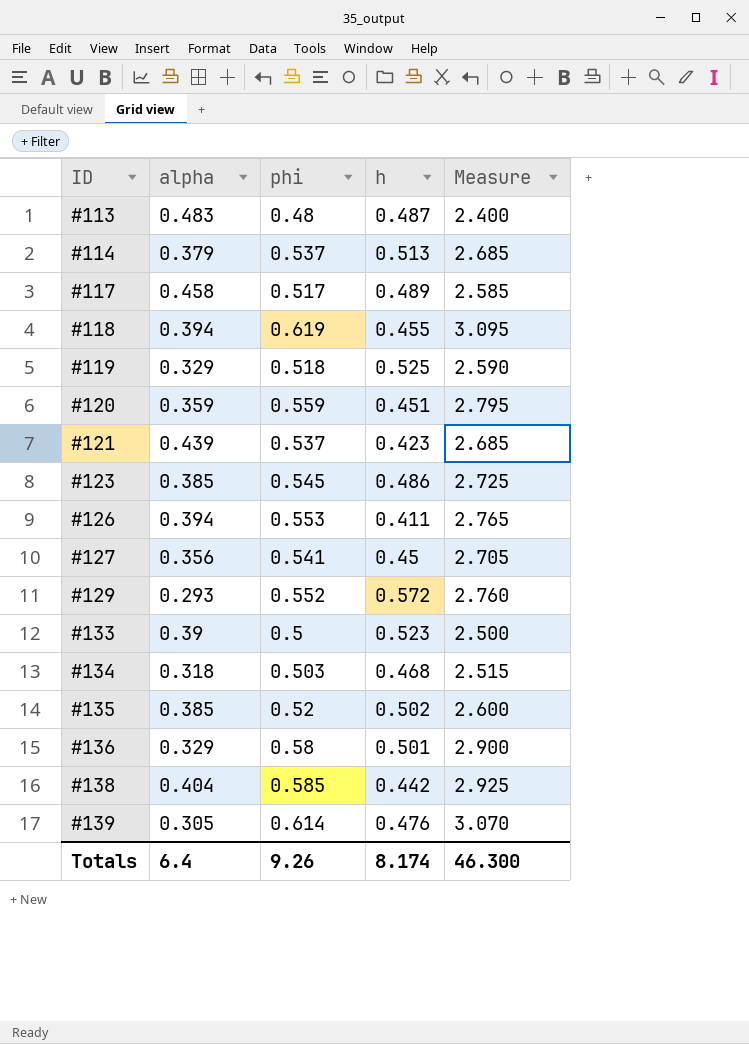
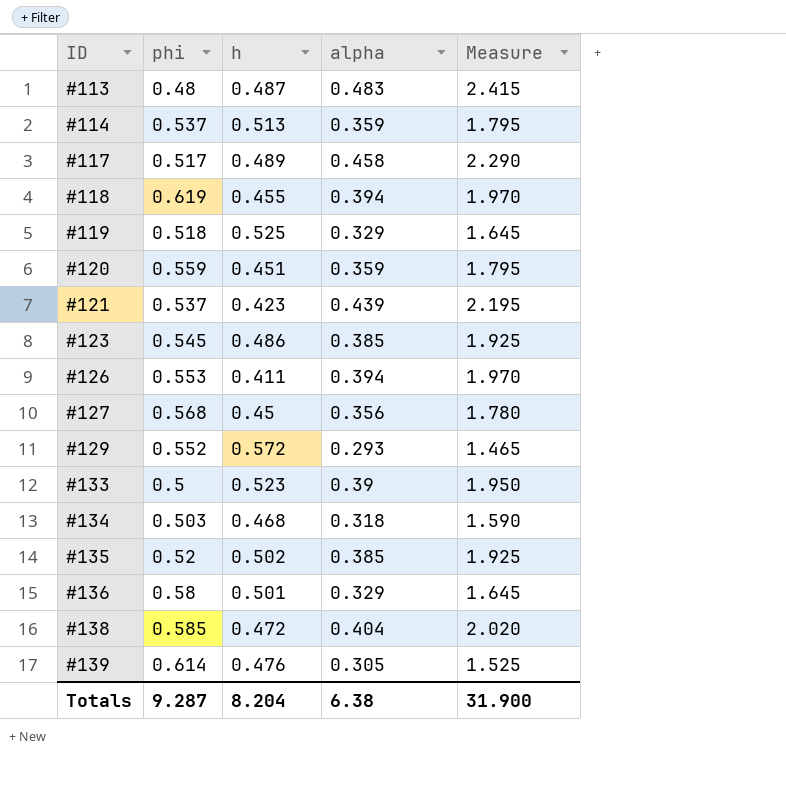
column alpha | position: 2 -> 4
column Measure | formula: [phi] * 5 -> [alpha] * 5
#114 | alpha: 0.379 -> 0.359
#127 | phi: 0.541 -> 0.568
#138 | h: 0.442 -> 0.472
Totals | phi: 9.26 -> 9.287
Totals | h: 8.174 -> 8.204
Totals | alpha: 6.4 -> 6.38
Totals | Measure: 46.300 -> 31.900

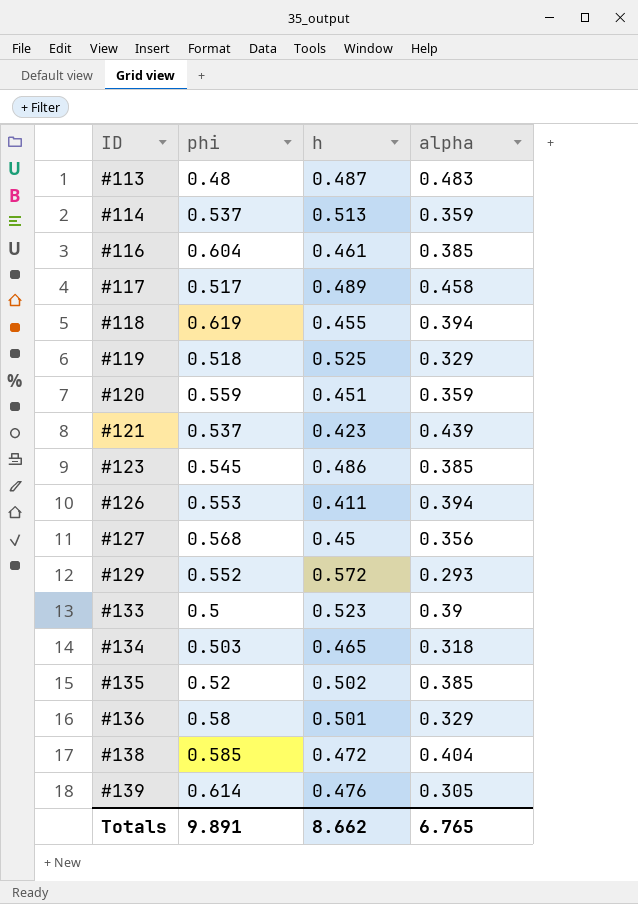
column Measure | formula: [alpha] * 5 -> none
row #116: none -> 0.604 | 0.461 | 0.385
#134 | h: 0.468 -> 0.465
Totals | phi: 9.287 -> 9.891
Totals | h: 8.204 -> 8.662
Totals | alpha: 6.38 -> 6.765

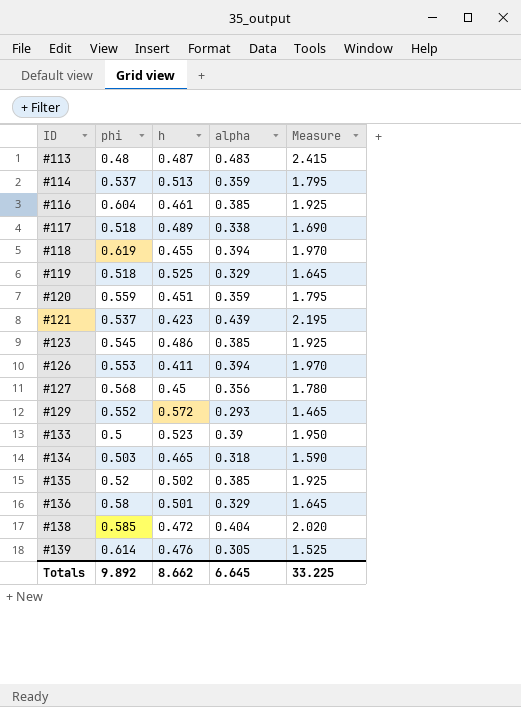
column Measure | formula: none -> [alpha] * 5
#117 | phi: 0.517 -> 0.518
#117 | alpha: 0.458 -> 0.338
Totals | phi: 9.891 -> 9.892
Totals | alpha: 6.765 -> 6.645

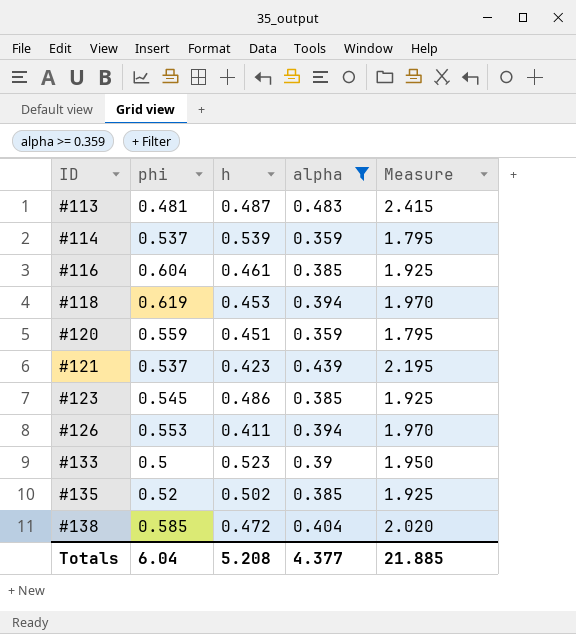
filter: none -> alpha >= 0.359
#113 | phi: 0.48 -> 0.481
#114 | h: 0.513 -> 0.539
#118 | h: 0.455 -> 0.453
Totals | phi: 9.892 -> 6.04
Totals | h: 8.662 -> 5.208
Totals | alpha: 6.645 -> 4.377
Totals | Measure: 33.225 -> 21.885

